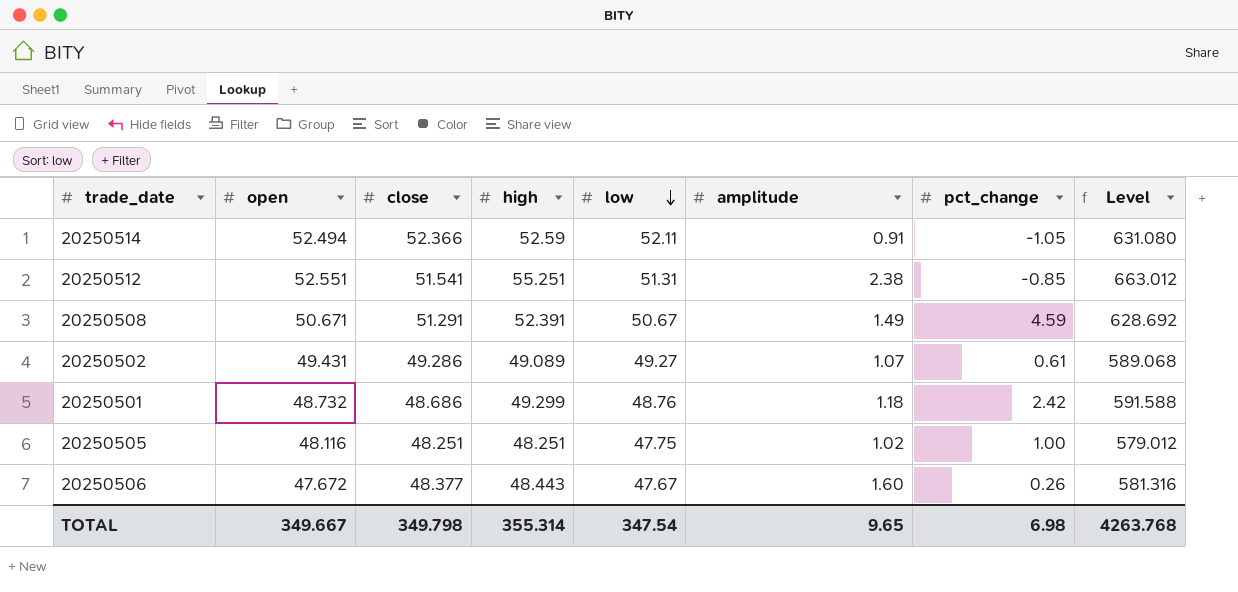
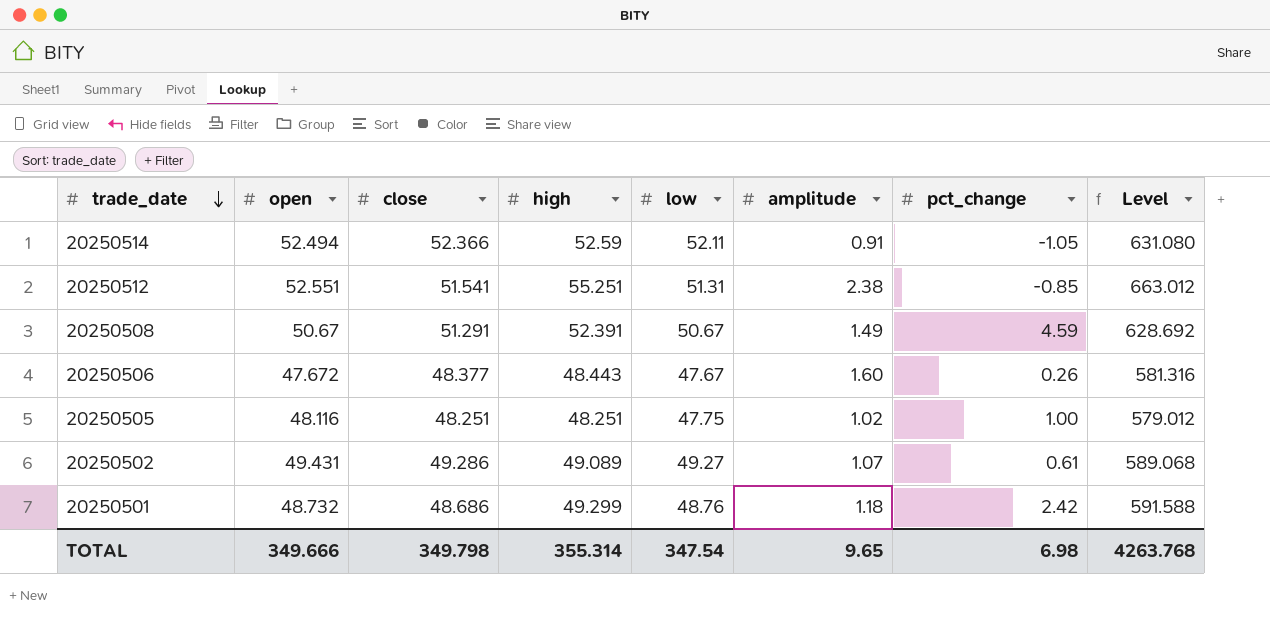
row order: low descending -> trade_date descending
20250508 | open: 50.671 -> 50.67
TOTAL | open: 349.667 -> 349.666

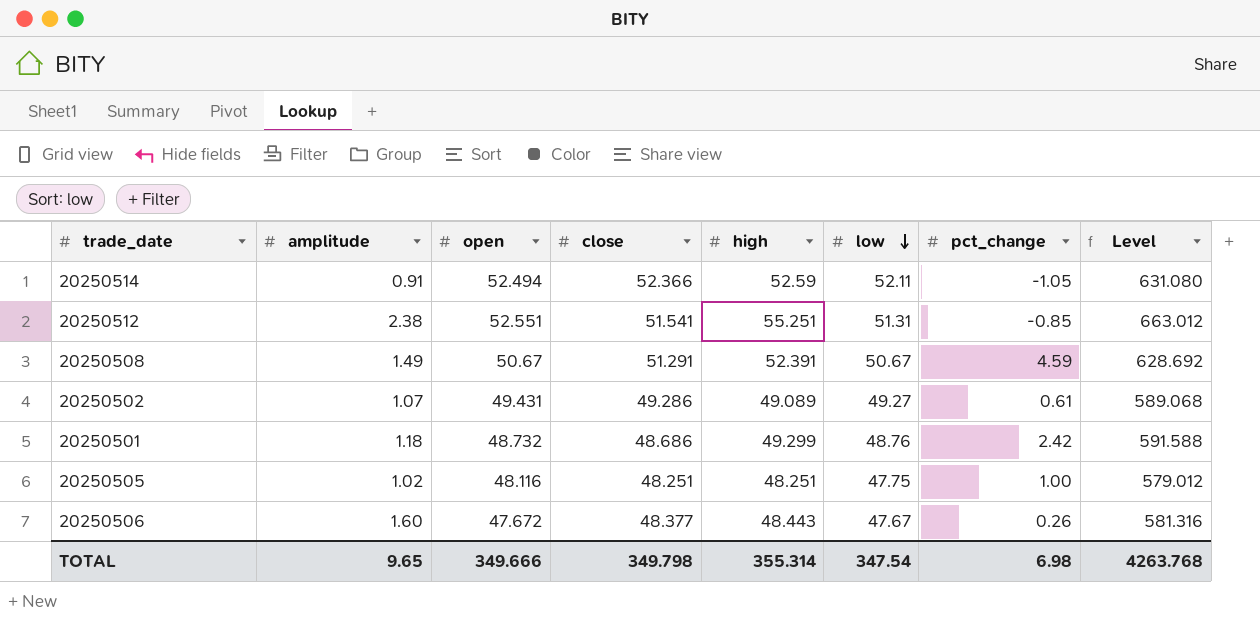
row order: trade_date descending -> low descending
column amplitude | position: 6 -> 2

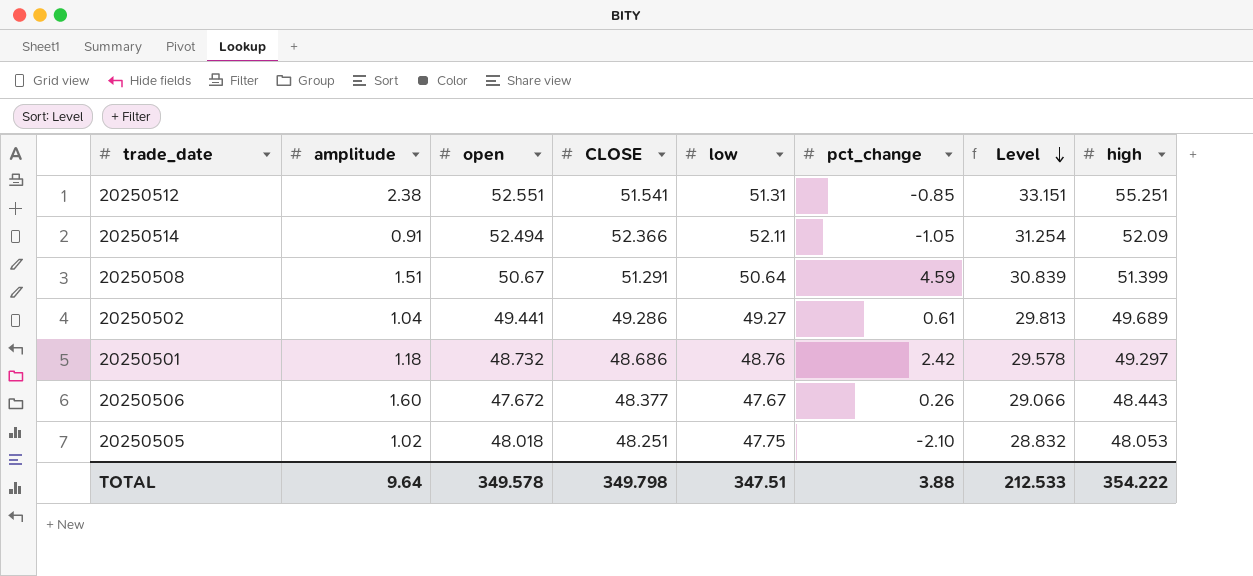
row order: low descending -> Level descending
column name: close -> CLOSE
column Level | formula: [high] * 12 -> [high] * 0.6
column high | position: 5 -> 8
20250514 | high: 52.59 -> 52.09
20250508 | amplitude: 1.49 -> 1.51
20250508 | low: 50.67 -> 50.64
20250508 | high: 52.391 -> 51.399
20250502 | amplitude: 1.07 -> 1.04
20250502 | open: 49.431 -> 49.441
20250502 | high: 49.089 -> 49.689
20250501 | high: 49.299 -> 49.297
20250505 | open: 48.116 -> 48.018
20250505 | pct_change: 1.00 -> -2.10
20250505 | high: 48.251 -> 48.053
TOTAL | amplitude: 9.65 -> 9.64
TOTAL | open: 349.666 -> 349.578
TOTAL | low: 347.54 -> 347.51
TOTAL | pct_change: 6.98 -> 3.88
TOTAL | Level: 4263.768 -> 212.533
TOTAL | high: 355.314 -> 354.222

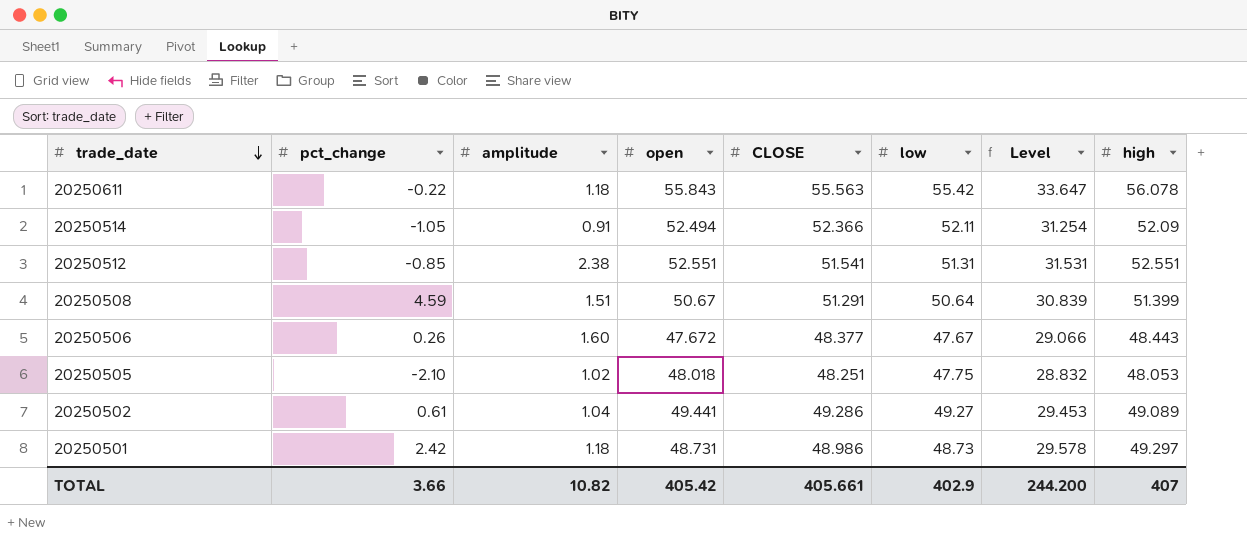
row order: Level descending -> trade_date descending
column pct_change | position: 6 -> 2
row 20250611: none -> -0.22 | 1.18 | 55.843 | 55.563 | 55.42 | 33.647 | 56.078
20250512 | Level: 33.151 -> 31.531
20250512 | high: 55.251 -> 52.551
20250502 | Level: 29.813 -> 29.453
20250502 | high: 49.689 -> 49.089
20250501 | open: 48.732 -> 48.731
20250501 | CLOSE: 48.686 -> 48.986
20250501 | low: 48.76 -> 48.73
TOTAL | pct_change: 3.88 -> 3.66
TOTAL | amplitude: 9.64 -> 10.82
TOTAL | open: 349.578 -> 405.42
TOTAL | CLOSE: 349.798 -> 405.661
TOTAL | low: 347.51 -> 402.9
TOTAL | Level: 212.533 -> 244.200
TOTAL | high: 354.222 -> 407

